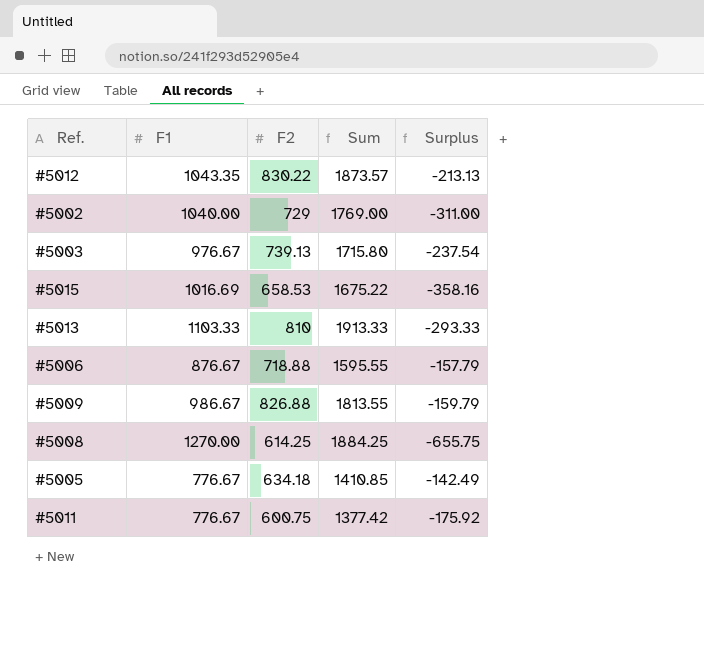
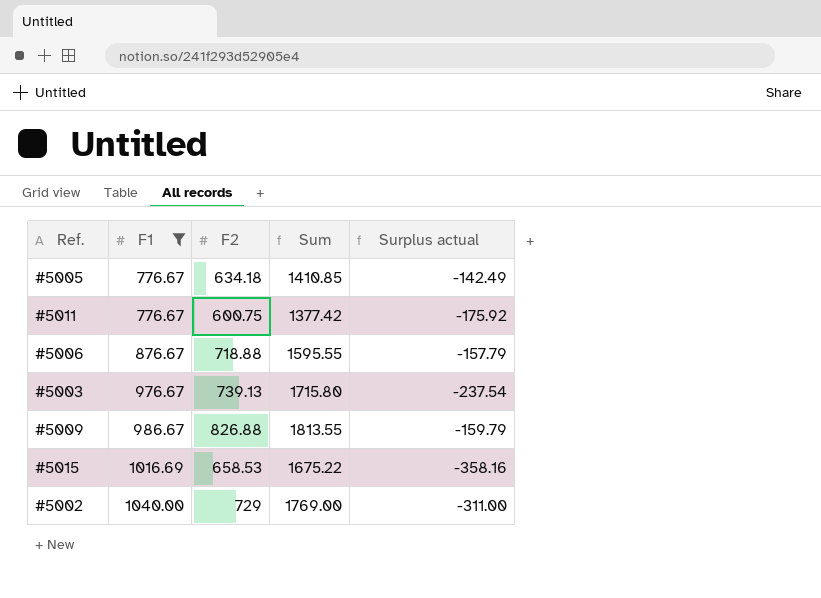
filter: none -> F1 <= 1040.00
row order: none -> F1 ascending
column name: Surplus -> Surplus actual

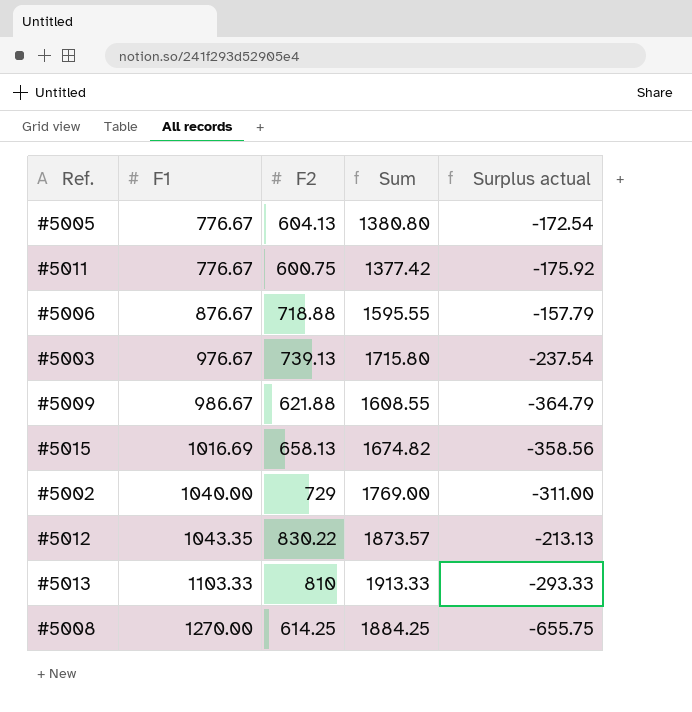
filter: F1 <= 1040.00 -> none
#5005 | F2: 634.18 -> 604.13
#5005 | Sum: 1410.85 -> 1380.80
#5005 | Surplus actual: -142.49 -> -172.54
#5009 | F2: 826.88 -> 621.88
#5009 | Sum: 1813.55 -> 1608.55
#5009 | Surplus actual: -159.79 -> -364.79
#5015 | F2: 658.53 -> 658.13
#5015 | Sum: 1675.22 -> 1674.82
#5015 | Surplus actual: -358.16 -> -358.56

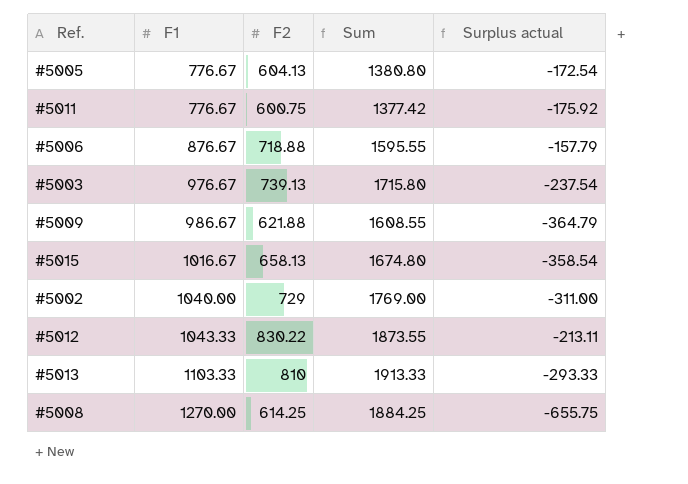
#5015 | F1: 1016.69 -> 1016.67
#5015 | Sum: 1674.82 -> 1674.80
#5015 | Surplus actual: -358.56 -> -358.54
#5012 | F1: 1043.35 -> 1043.33
#5012 | Sum: 1873.57 -> 1873.55
#5012 | Surplus actual: -213.13 -> -213.11

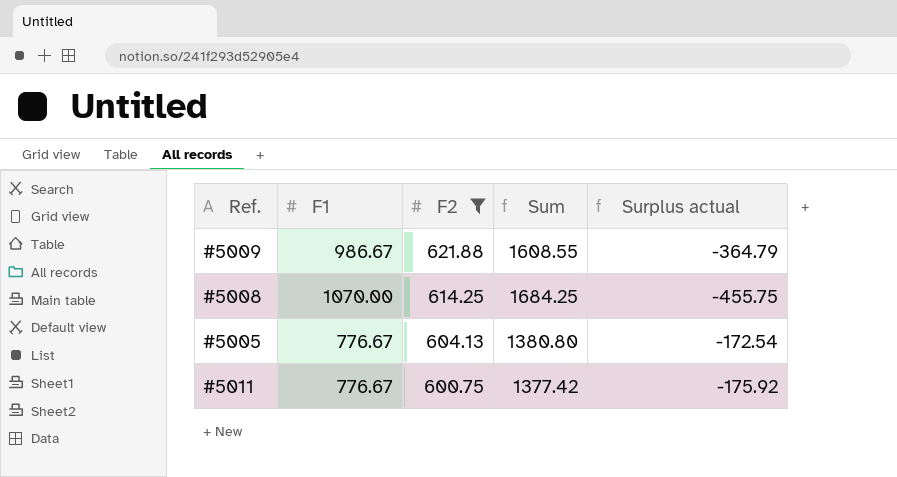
filter: none -> F2 <= 621.88
row order: F1 ascending -> F2 descending
#5008 | F1: 1270.00 -> 1070.00
#5008 | Sum: 1884.25 -> 1684.25
#5008 | Surplus actual: -655.75 -> -455.75

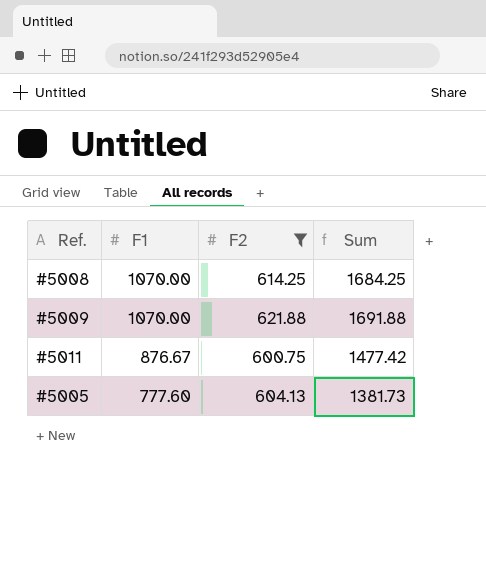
row order: F2 descending -> F1 descending
column Surplus actual | formula: [F2] - [F1] -> none
#5009 | F1: 986.67 -> 1070.00
#5009 | Sum: 1608.55 -> 1691.88
#5011 | F1: 776.67 -> 876.67
#5011 | Sum: 1377.42 -> 1477.42
#5005 | F1: 776.67 -> 777.60
#5005 | Sum: 1380.80 -> 1381.73

